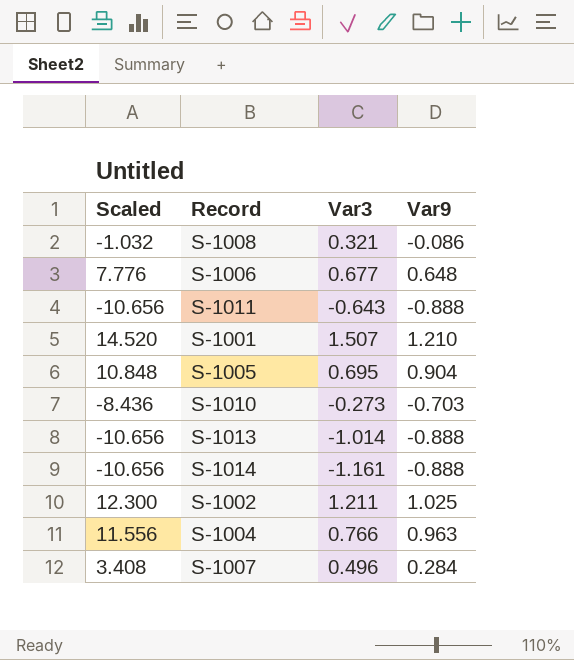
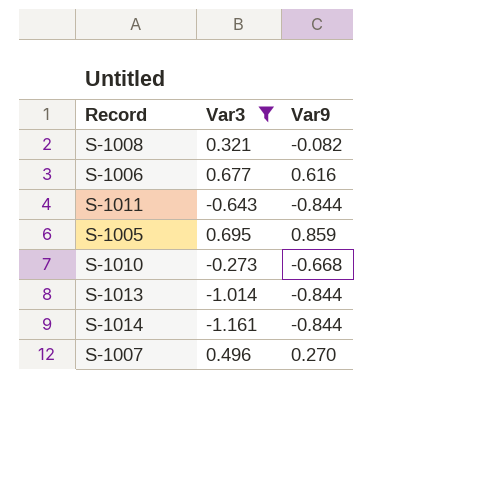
filter: none -> Var3 <= 0.695
column Scaled | formula: [Var9] * 12 -> none
S-1008 | Var9: -0.086 -> -0.082
S-1006 | Var9: 0.648 -> 0.616
S-1011 | Var9: -0.888 -> -0.844
S-1005 | Var9: 0.904 -> 0.859
S-1010 | Var9: -0.703 -> -0.668
S-1013 | Var9: -0.888 -> -0.844
S-1014 | Var9: -0.888 -> -0.844
S-1007 | Var9: 0.284 -> 0.270

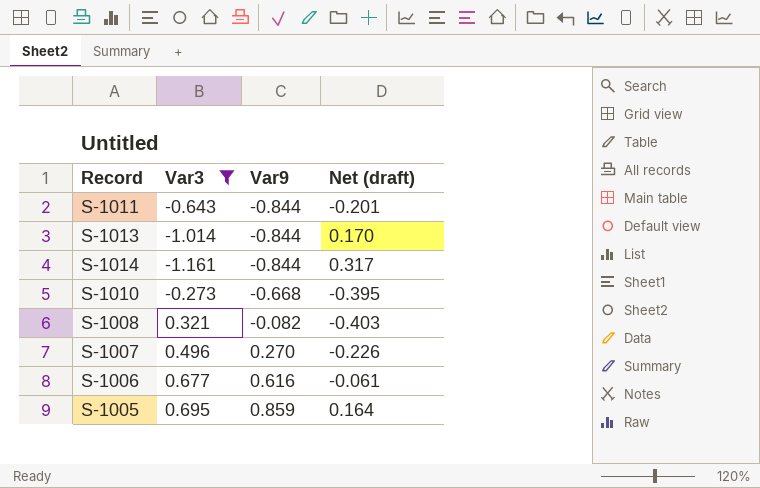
row order: none -> Var9 ascending
column Net (draft) | formula: none -> [Var9] - [Var3]

